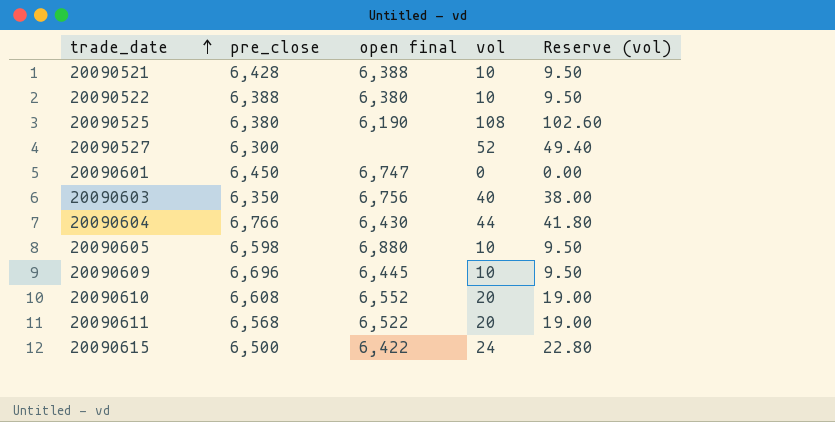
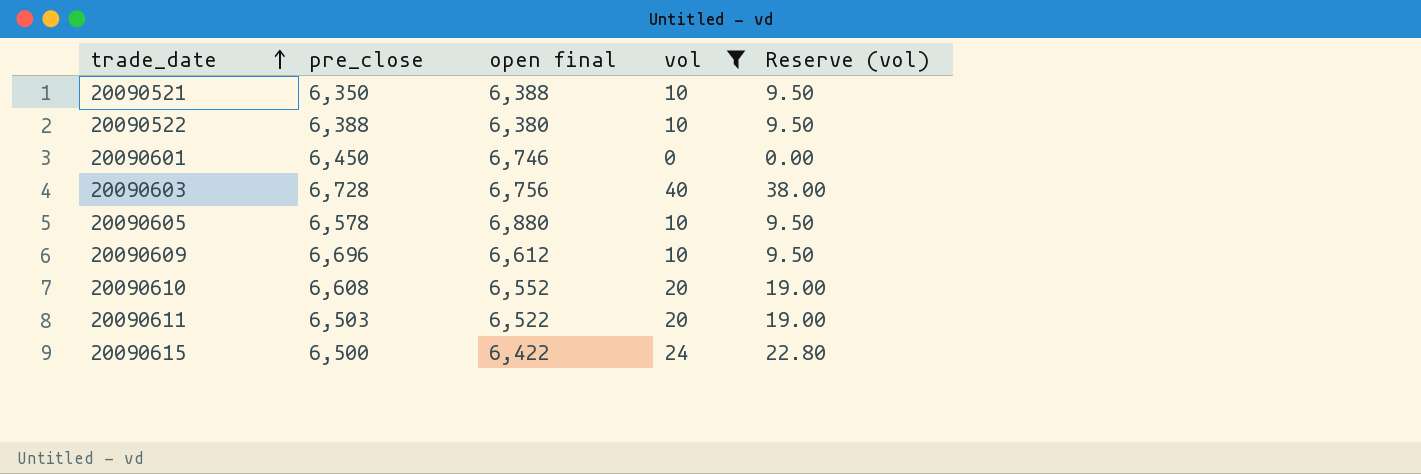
filter: none -> vol <= 40
20090521 | pre_close: 6,428 -> 6,350
20090601 | open final: 6,747 -> 6,746
20090603 | pre_close: 6,350 -> 6,728
20090605 | pre_close: 6,598 -> 6,578
20090609 | open final: 6,445 -> 6,612
20090611 | pre_close: 6,568 -> 6,503

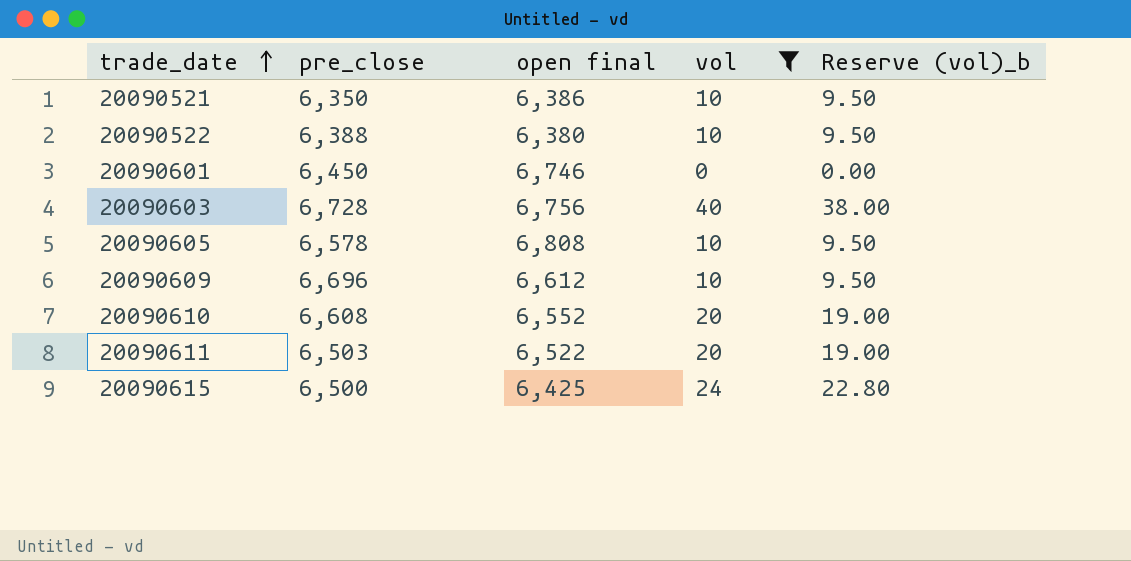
column name: Reserve (vol) -> Reserve (vol)_b
20090521 | open final: 6,388 -> 6,386
20090605 | open final: 6,880 -> 6,808
20090615 | open final: 6,422 -> 6,425

